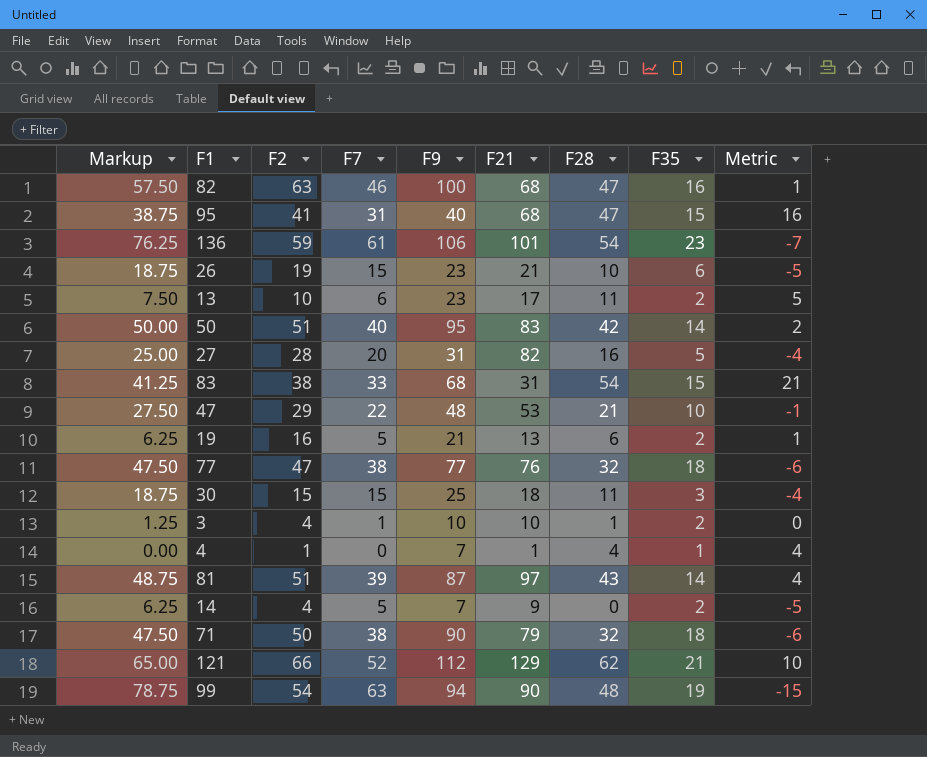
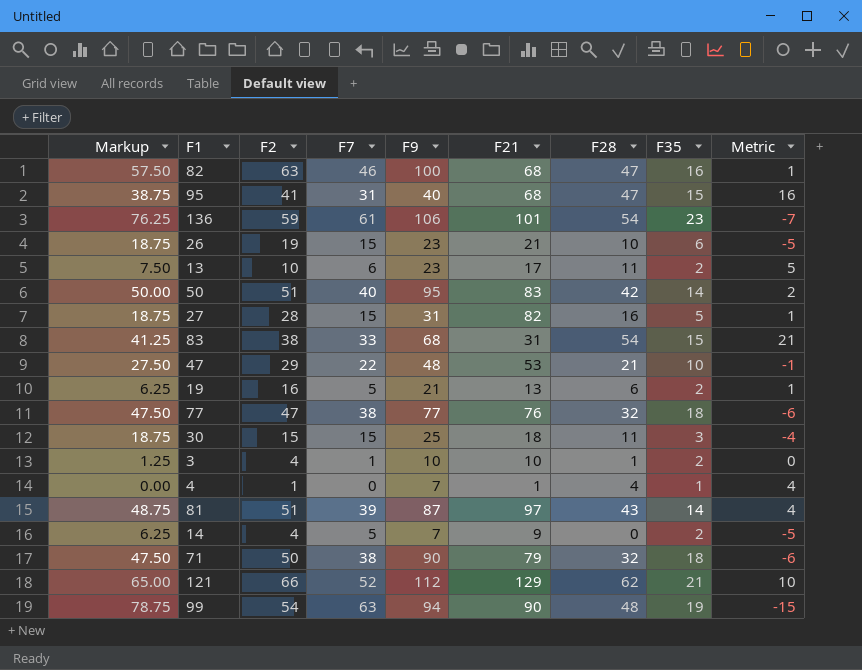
27 | Markup: 25.00 -> 18.75
27 | F7: 20 -> 15
27 | Metric: -4 -> 1

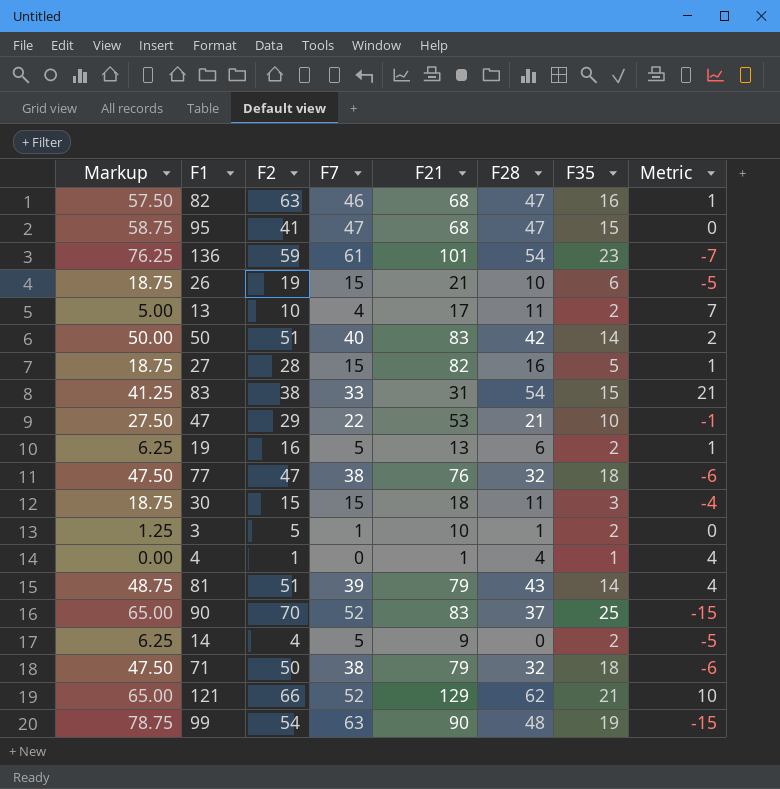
column F9 | position: 5 -> none
95 | Markup: 38.75 -> 58.75
95 | F7: 31 -> 47
95 | Metric: 16 -> 0
13 | Markup: 7.50 -> 5.00
13 | F7: 6 -> 4
13 | Metric: 5 -> 7
3 | F2: 4 -> 5
81 | F21: 97 -> 79
row 90: none -> 65.00 | 70 | 52 | 83 | 37 | 25 | -15

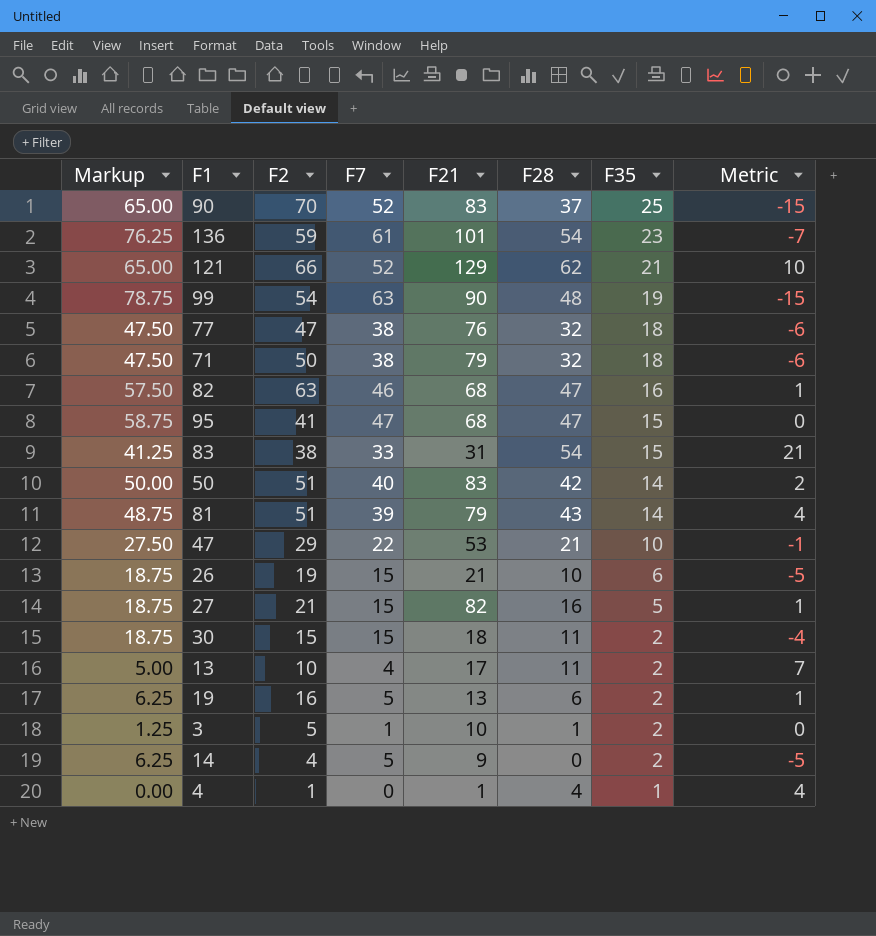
row order: none -> F35 descending
27 | F2: 28 -> 21
30 | F35: 3 -> 2

